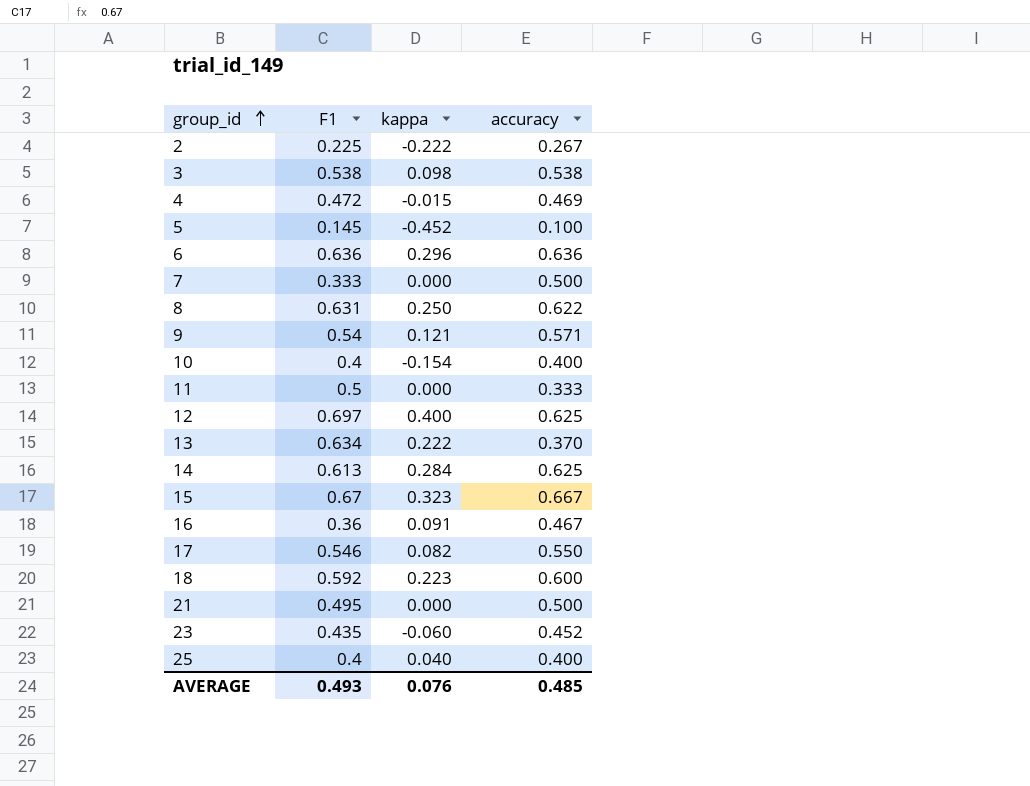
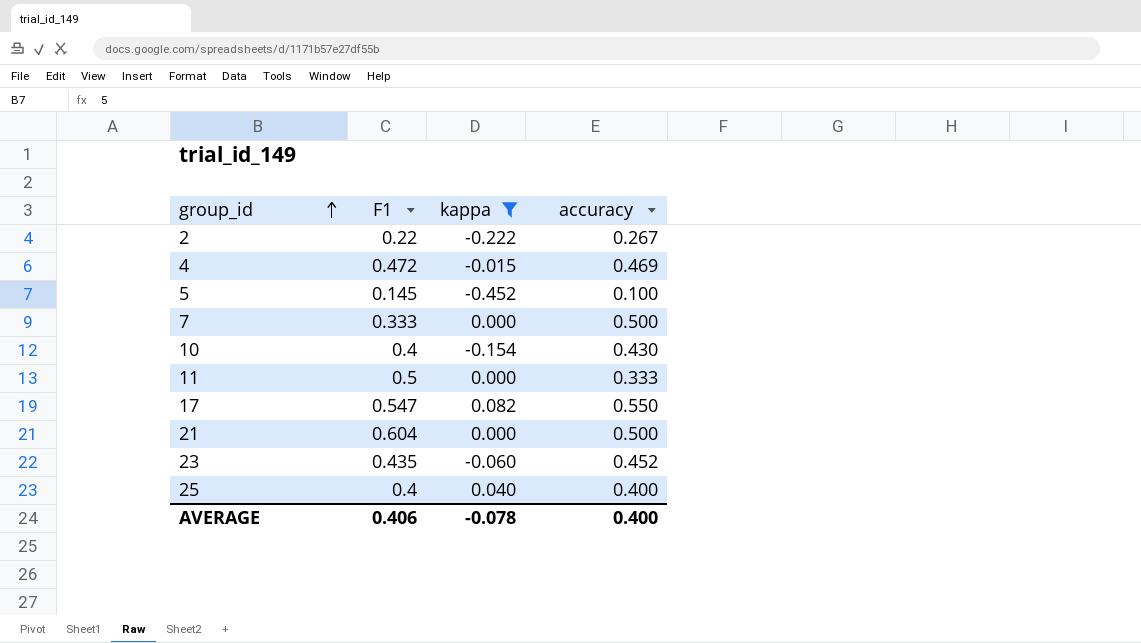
filter: none -> kappa <= 0.082
2 | F1: 0.225 -> 0.22
10 | accuracy: 0.400 -> 0.430
17 | F1: 0.546 -> 0.547
21 | F1: 0.495 -> 0.604
AVERAGE | F1: 0.493 -> 0.406
AVERAGE | kappa: 0.076 -> -0.078
AVERAGE | accuracy: 0.485 -> 0.400

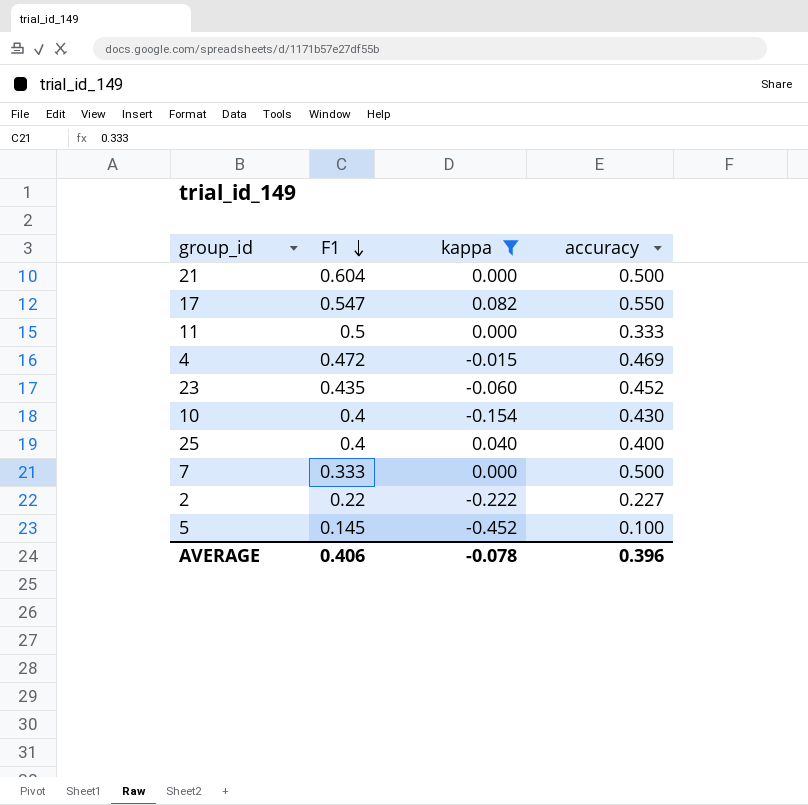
row order: group_id ascending -> F1 descending
2 | accuracy: 0.267 -> 0.227
AVERAGE | accuracy: 0.400 -> 0.396

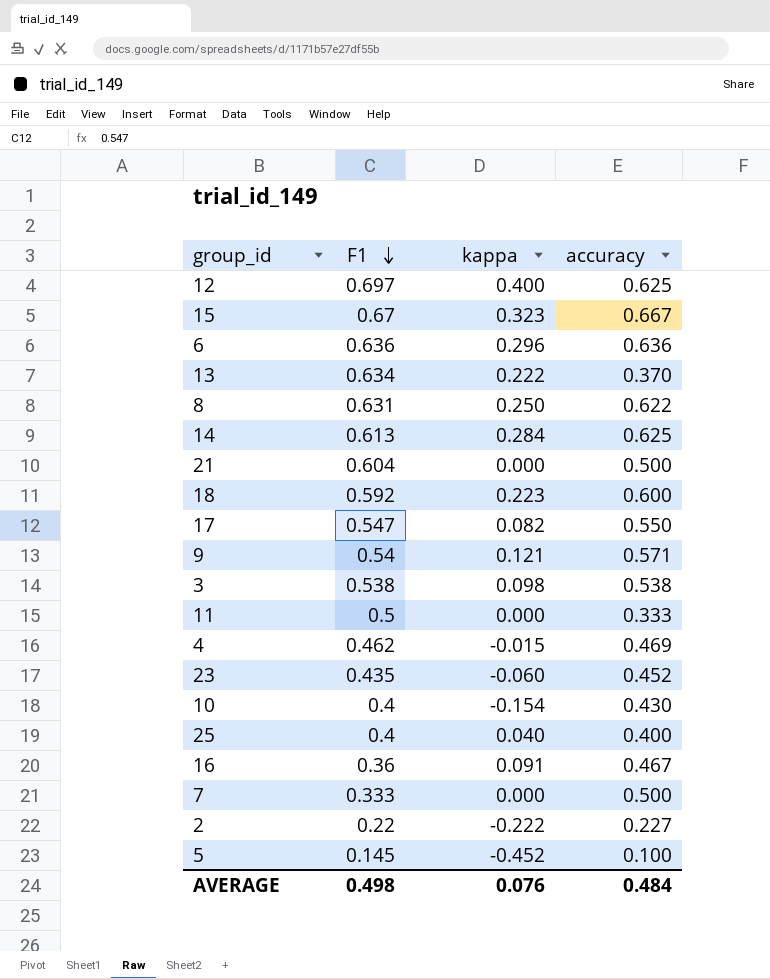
filter: kappa <= 0.082 -> none
4 | F1: 0.472 -> 0.462
AVERAGE | F1: 0.406 -> 0.498
AVERAGE | kappa: -0.078 -> 0.076
AVERAGE | accuracy: 0.396 -> 0.484

